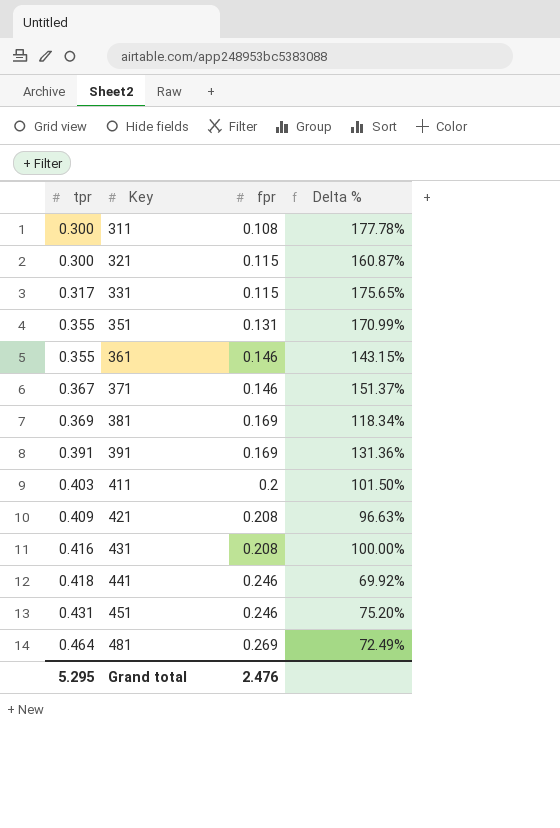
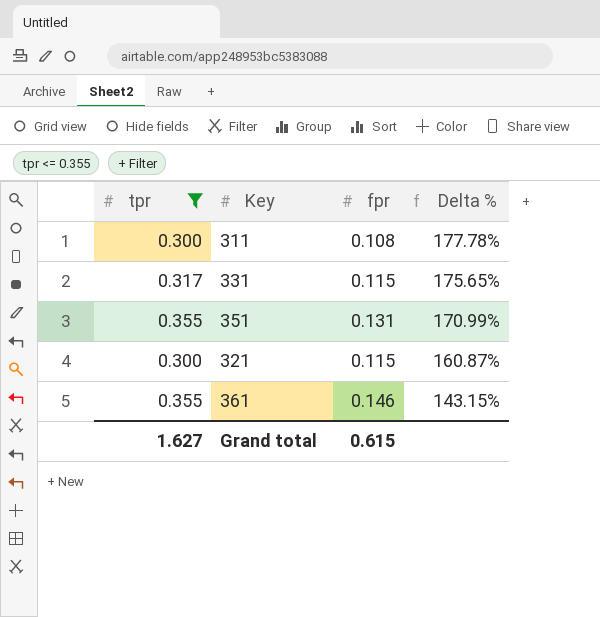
filter: none -> tpr <= 0.355
row order: tpr ascending -> Delta % descending
Grand total | tpr: 5.295 -> 1.627
Grand total | fpr: 2.476 -> 0.615

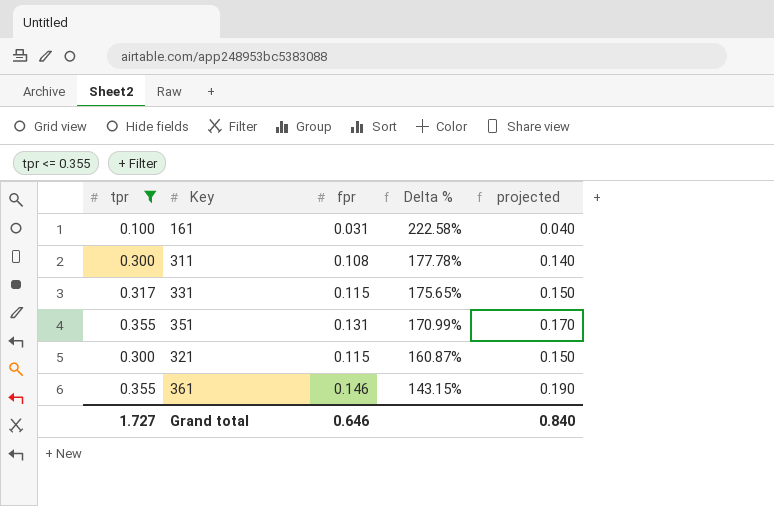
column projected | formula: none -> [fpr] * 1.3
row 161: none -> 0.100 | 0.031 | 222.58% | 0.040
Grand total | tpr: 1.627 -> 1.727
Grand total | fpr: 0.615 -> 0.646

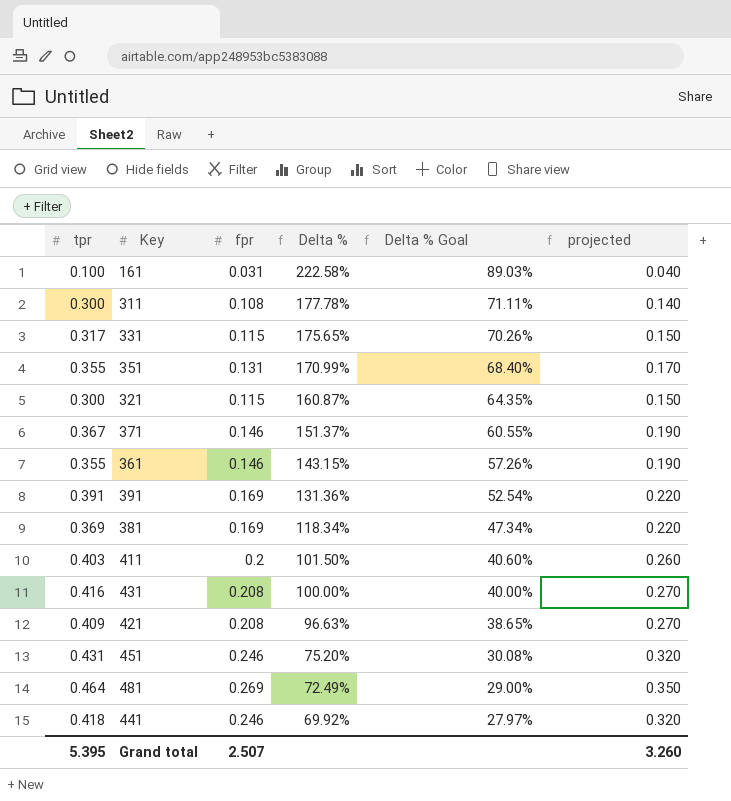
filter: tpr <= 0.355 -> none
column Delta % Goal | formula: none -> [Delta %] * 0.4
Grand total | tpr: 1.727 -> 5.395
Grand total | fpr: 0.646 -> 2.507
Grand total | projected: 0.840 -> 3.260

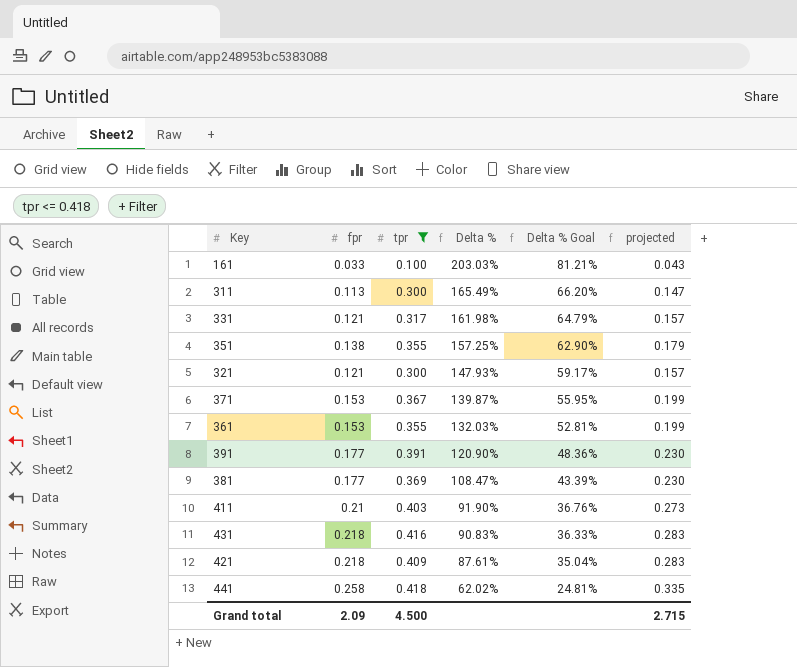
filter: none -> tpr <= 0.418
column tpr | position: 1 -> 3
161 | fpr: 0.031 -> 0.033
161 | Delta %: 222.58% -> 203.03%
161 | Delta % Goal: 89.03% -> 81.21%
161 | projected: 0.040 -> 0.043
311 | fpr: 0.108 -> 0.113
311 | Delta %: 177.78% -> 165.49%
311 | Delta % Goal: 71.11% -> 66.20%
311 | projected: 0.140 -> 0.147
331 | fpr: 0.115 -> 0.121
331 | Delta %: 175.65% -> 161.98%
331 | Delta % Goal: 70.26% -> 64.79%
331 | projected: 0.150 -> 0.157
351 | fpr: 0.131 -> 0.138
351 | Delta %: 170.99% -> 157.25%
351 | Delta % Goal: 68.40% -> 62.90%
351 | projected: 0.170 -> 0.179
321 | fpr: 0.115 -> 0.121
321 | Delta %: 160.87% -> 147.93%
321 | Delta % Goal: 64.35% -> 59.17%
321 | projected: 0.150 -> 0.157
371 | fpr: 0.146 -> 0.153
371 | Delta %: 151.37% -> 139.87%
371 | Delta % Goal: 60.55% -> 55.95%
371 | projected: 0.190 -> 0.199
361 | fpr: 0.146 -> 0.153
361 | Delta %: 143.15% -> 132.03%
361 | Delta % Goal: 57.26% -> 52.81%
361 | projected: 0.190 -> 0.199
391 | fpr: 0.169 -> 0.177
391 | Delta %: 131.36% -> 120.90%
391 | Delta % Goal: 52.54% -> 48.36%
391 | projected: 0.220 -> 0.230
381 | fpr: 0.169 -> 0.177
381 | Delta %: 118.34% -> 108.47%
381 | Delta % Goal: 47.34% -> 43.39%
381 | projected: 0.220 -> 0.230
411 | fpr: 0.2 -> 0.21
411 | Delta %: 101.50% -> 91.90%
411 | Delta % Goal: 40.60% -> 36.76%
411 | projected: 0.260 -> 0.273
431 | fpr: 0.208 -> 0.218
431 | Delta %: 100.00% -> 90.83%
431 | Delta % Goal: 40.00% -> 36.33%
431 | projected: 0.270 -> 0.283
421 | fpr: 0.208 -> 0.218
421 | Delta %: 96.63% -> 87.61%
421 | Delta % Goal: 38.65% -> 35.04%
421 | projected: 0.270 -> 0.283
441 | fpr: 0.246 -> 0.258
441 | Delta %: 69.92% -> 62.02%
441 | Delta % Goal: 27.97% -> 24.81%
441 | projected: 0.320 -> 0.335
Grand total | fpr: 2.507 -> 2.09
Grand total | tpr: 5.395 -> 4.500
Grand total | projected: 3.260 -> 2.715

